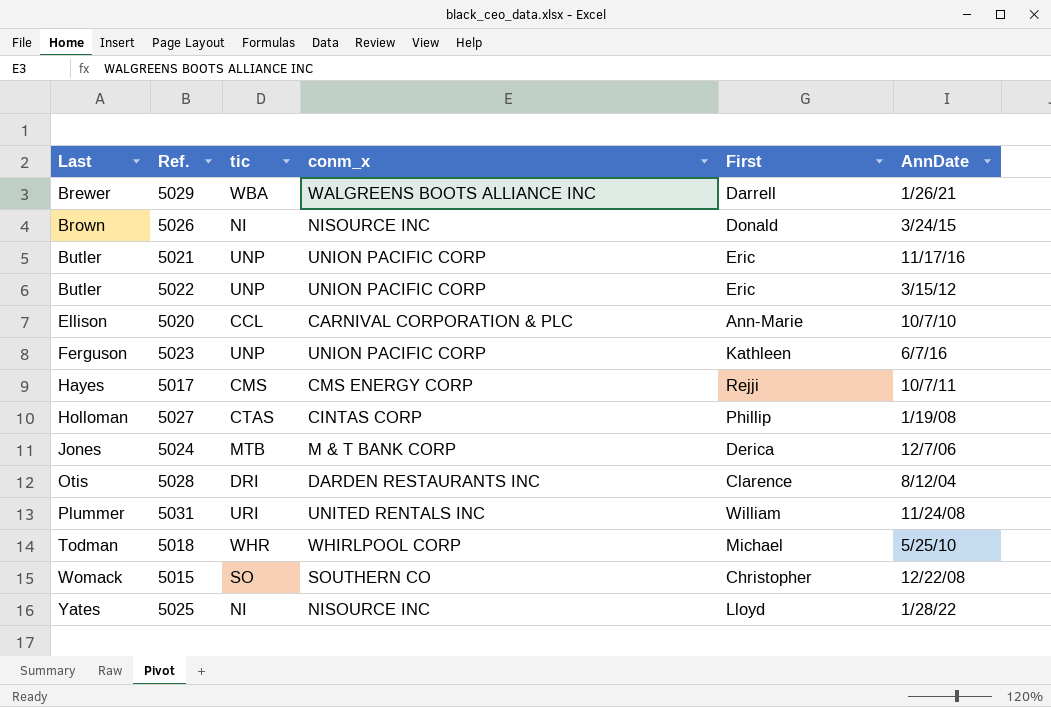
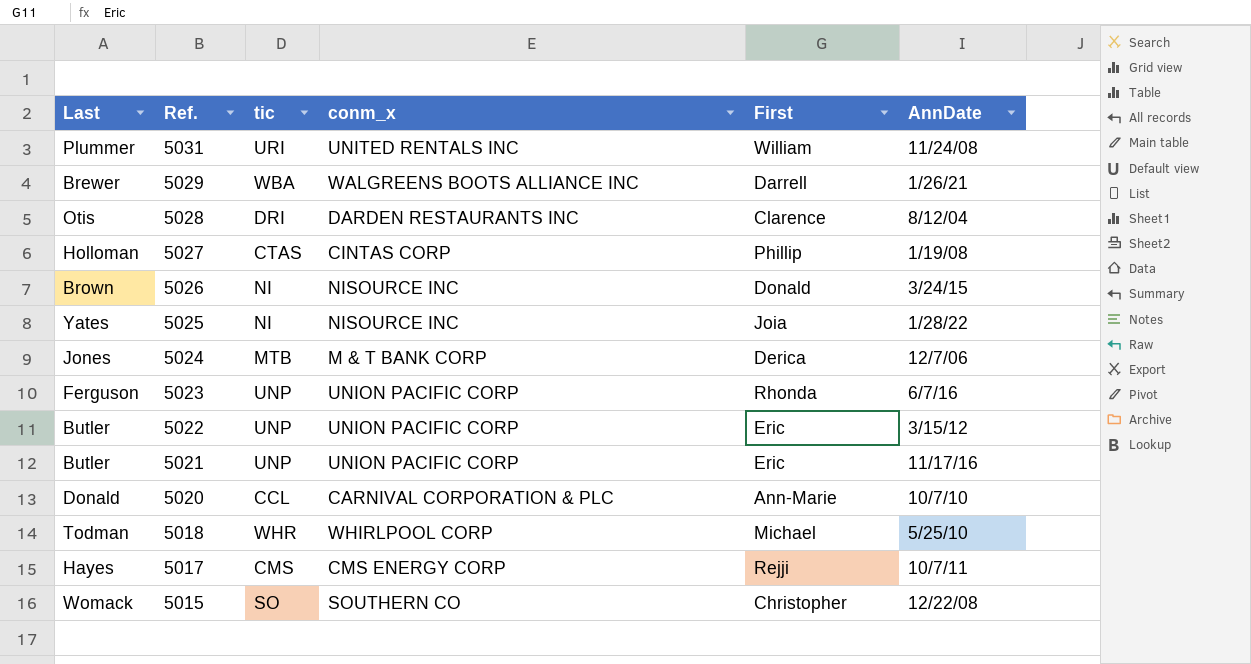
row order: Last ascending -> Ref. descending
5025 | First: Lloyd -> Joia
5023 | First: Kathleen -> Rhonda
5020 | Last: Ellison -> Donald

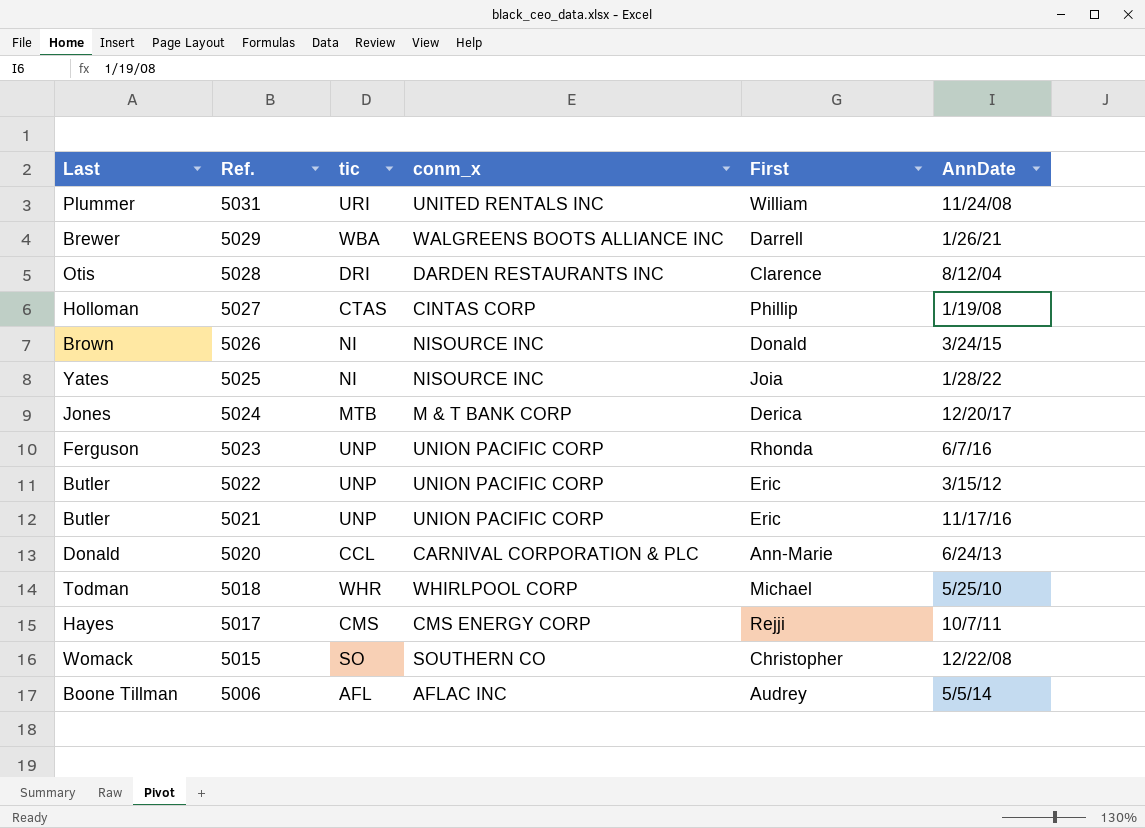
5024 | AnnDate: 12/7/06 -> 12/20/17
5020 | AnnDate: 10/7/10 -> 6/24/13
row 5006: none -> Boone Tillman | AFL | AFLAC INC | Audrey | 5/5/14

